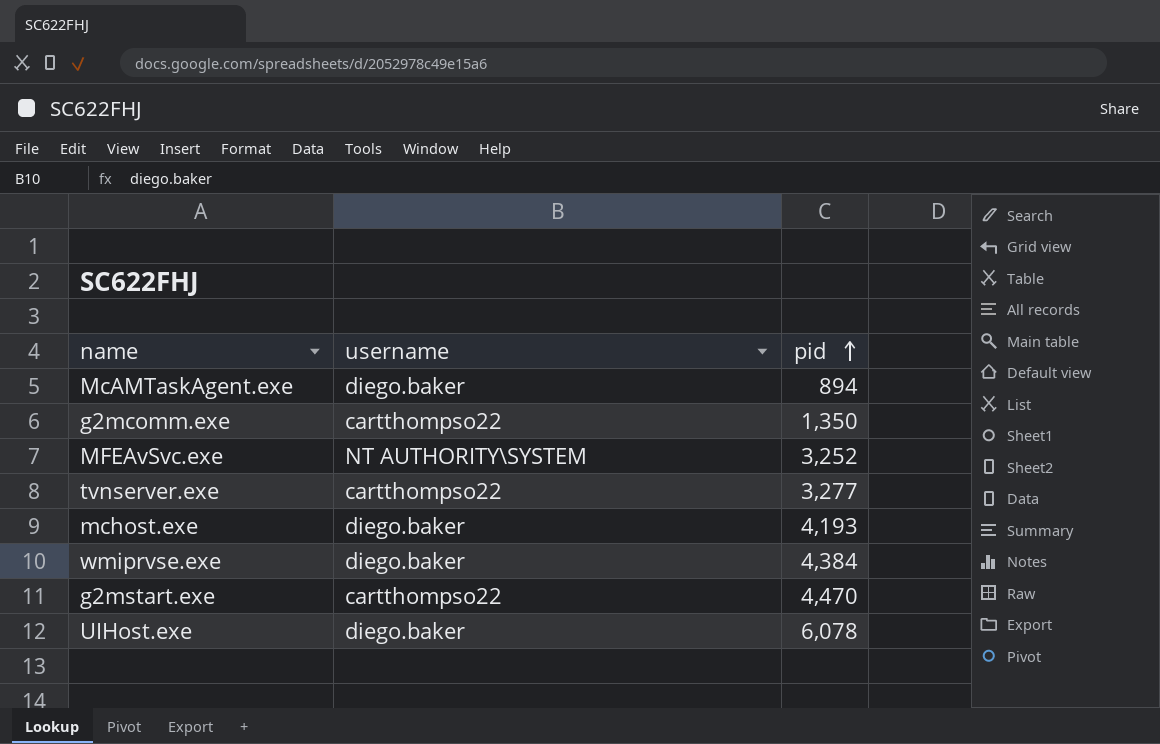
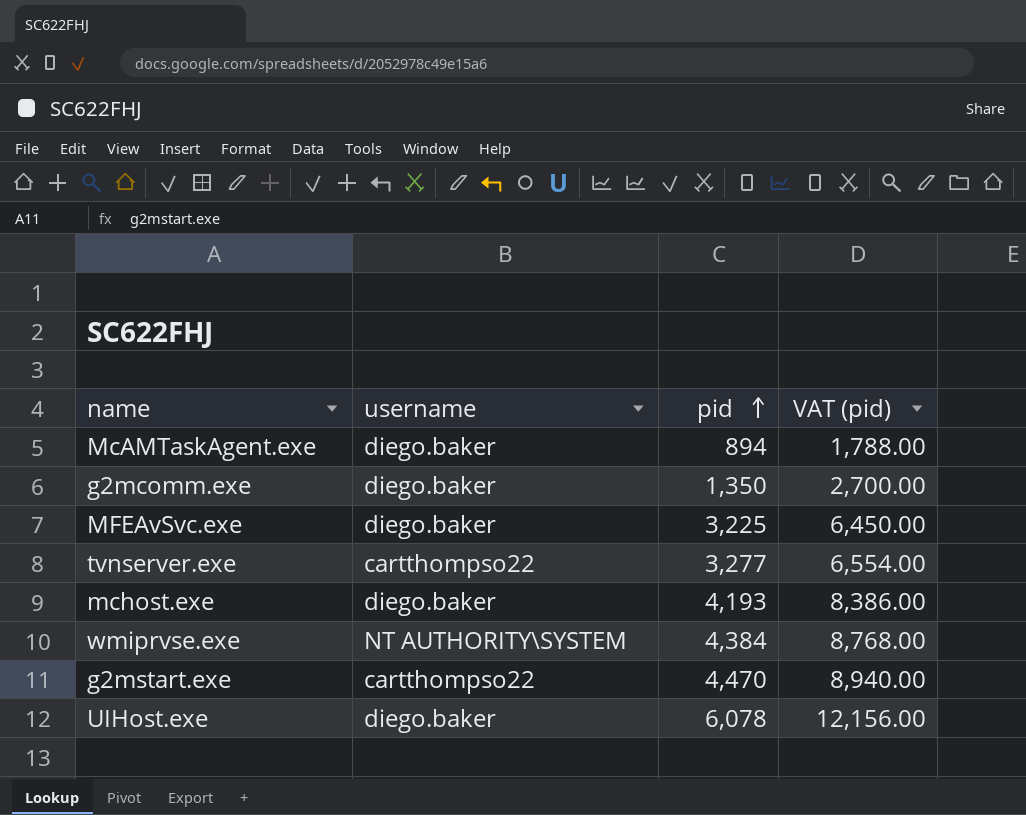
column VAT (pid) | formula: none -> [pid] * 2
g2mcomm.exe | username: cartthompso22 -> diego.baker
MFEAvSvc.exe | username: NT AUTHORITY\SYSTEM -> diego.baker
MFEAvSvc.exe | pid: 3,252 -> 3,225
wmiprvse.exe | username: diego.baker -> NT AUTHORITY\SYSTEM

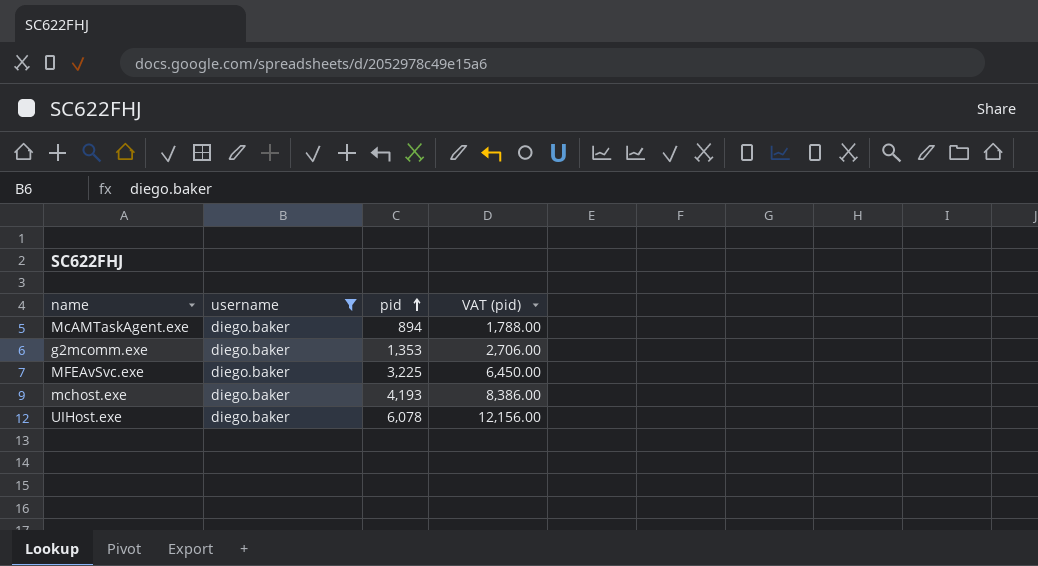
filter: none -> username = diego.baker
g2mcomm.exe | pid: 1,350 -> 1,353
g2mcomm.exe | VAT (pid): 2,700.00 -> 2,706.00

